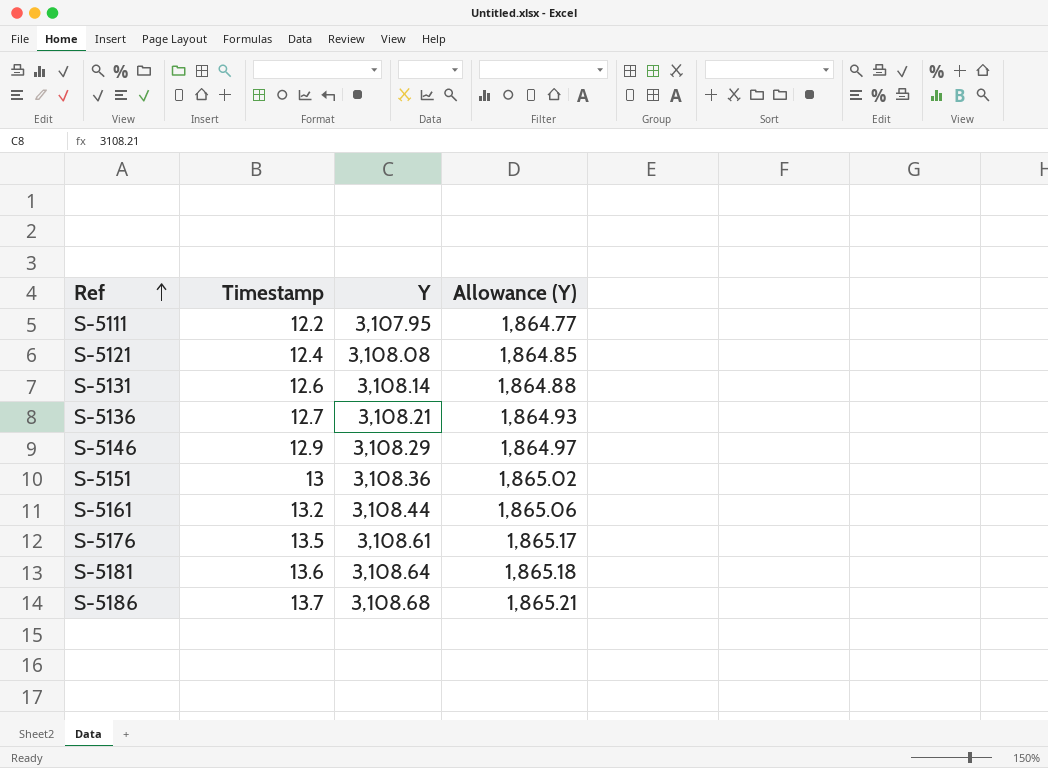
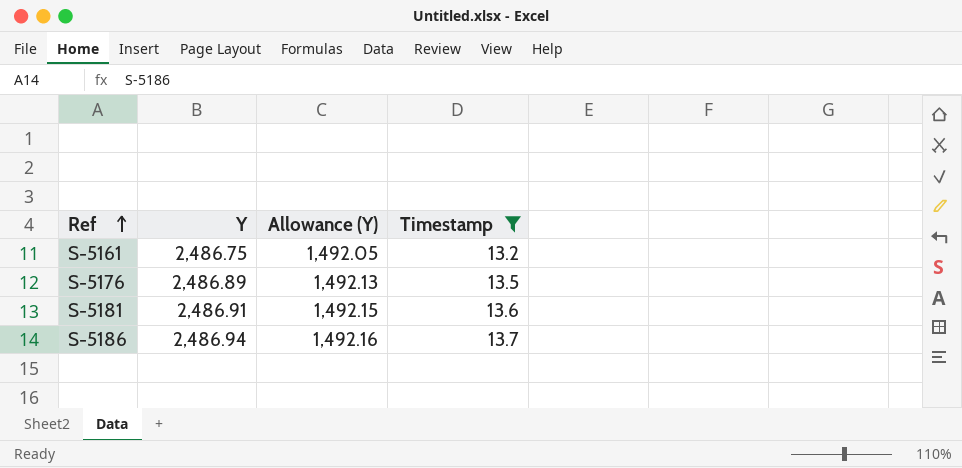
filter: none -> Timestamp >= 13.2
column Timestamp | position: 2 -> 4
S-5161 | Y: 3,108.44 -> 2,486.75
S-5161 | Allowance (Y): 1,865.06 -> 1,492.05
S-5176 | Y: 3,108.61 -> 2,486.89
S-5176 | Allowance (Y): 1,865.17 -> 1,492.13
S-5181 | Y: 3,108.64 -> 2,486.91
S-5181 | Allowance (Y): 1,865.18 -> 1,492.15
S-5186 | Y: 3,108.68 -> 2,486.94
S-5186 | Allowance (Y): 1,865.21 -> 1,492.16

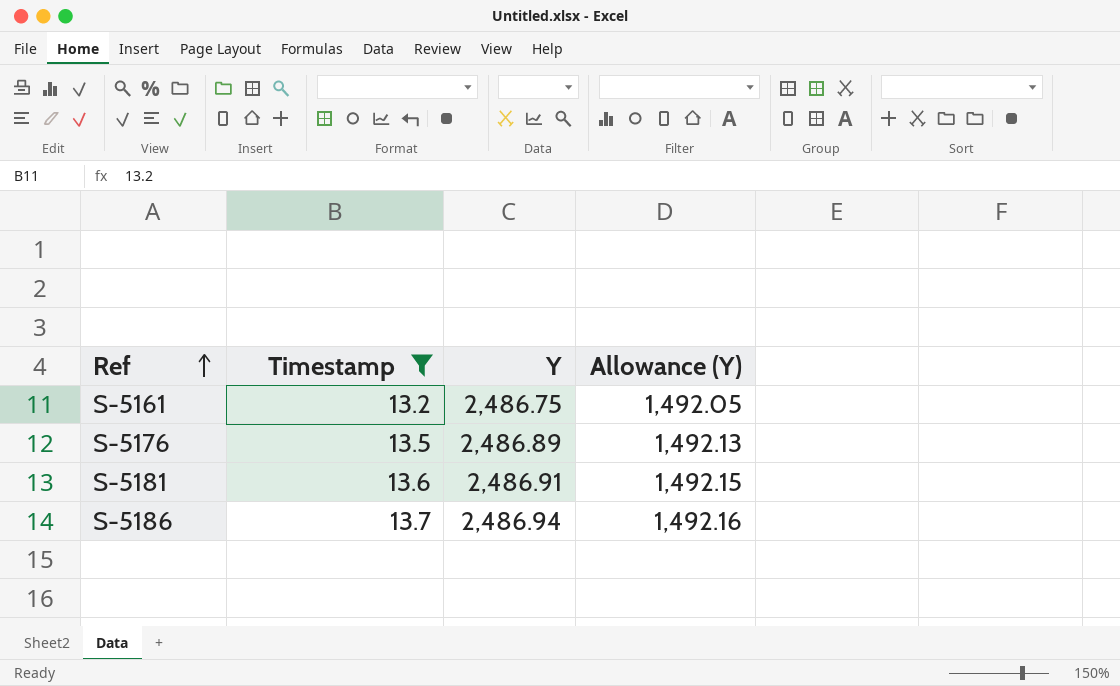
column Timestamp | position: 4 -> 2

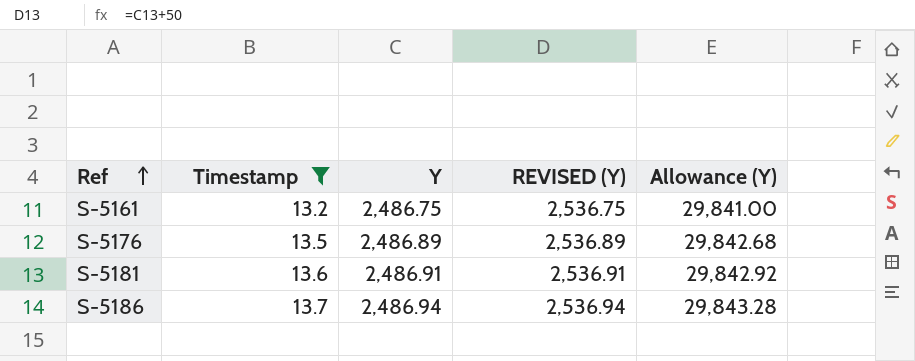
column REVISED (Y) | formula: none -> [Y] + 50
column Allowance (Y) | formula: [Y] * 0.6 -> [Y] * 12

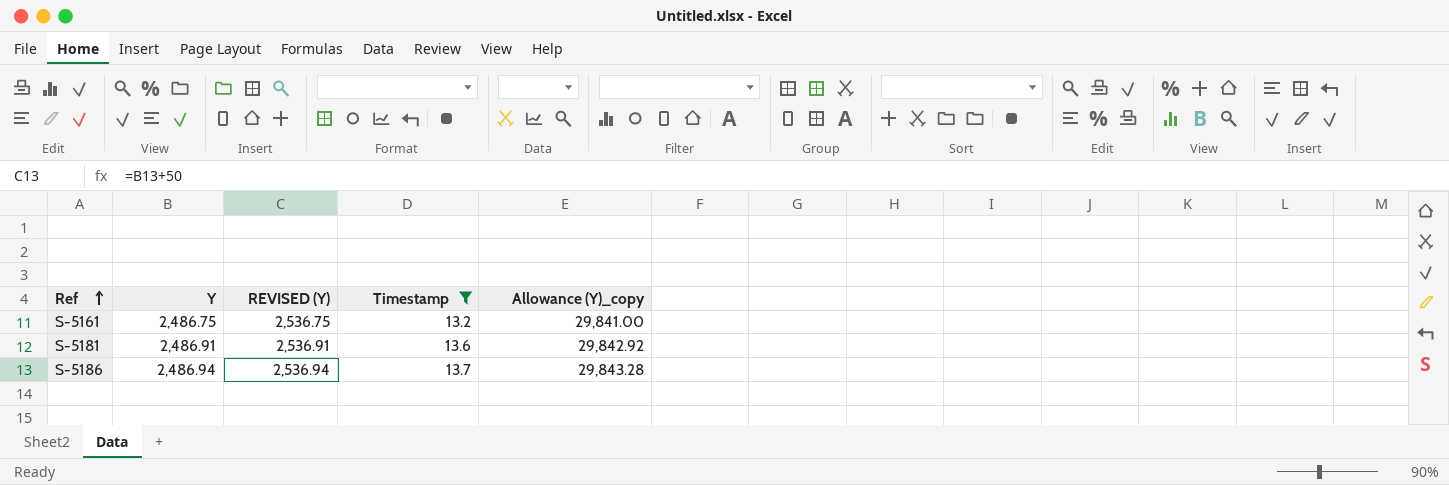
column Timestamp | position: 2 -> 4
column name: Allowance (Y) -> Allowance (Y)_copy
row S-5176: 13.5 | 2,486.89 | 2,536.89 | 29,842.68 -> none

